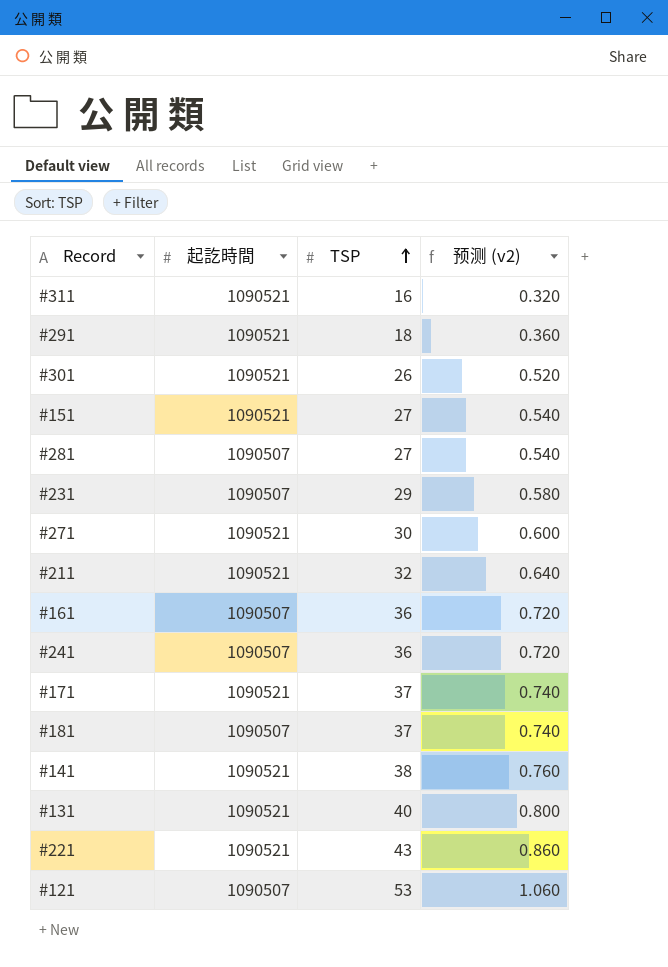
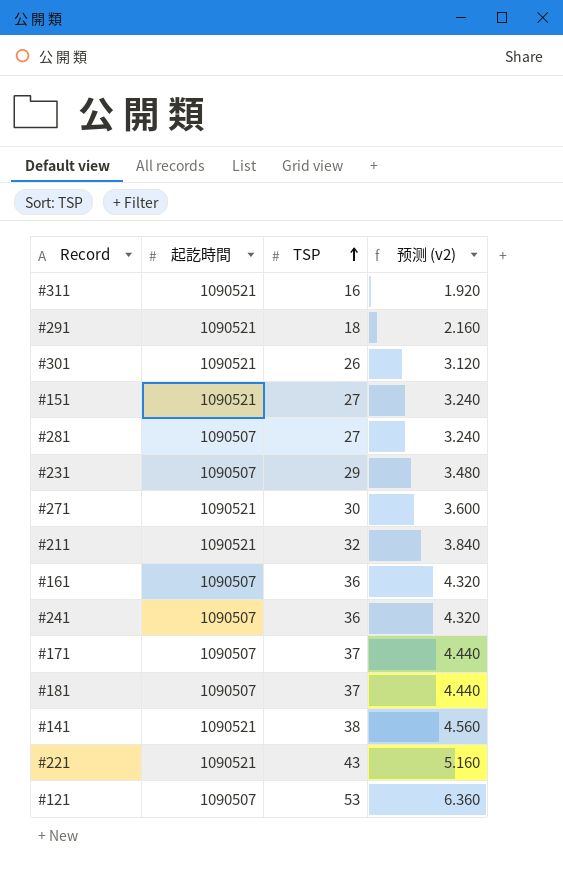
column 预测 (v2) | formula: [TSP] * 0.02 -> [TSP] * 0.12
row #131: 1090521 | 40 | 0.800 -> none
#171 | 起訖時間: 1090521 -> 1090507

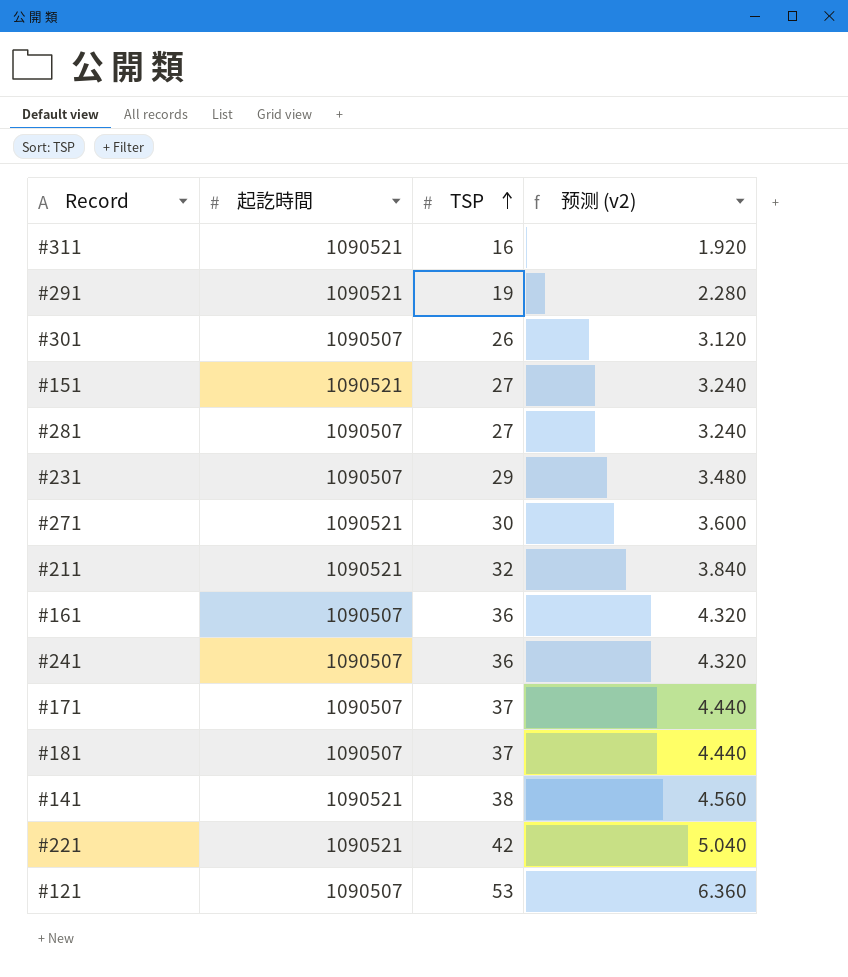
#291 | TSP: 18 -> 19
#291 | 预测 (v2): 2.160 -> 2.280
#301 | 起訖時間: 1090521 -> 1090507
#221 | TSP: 43 -> 42
#221 | 预测 (v2): 5.160 -> 5.040

